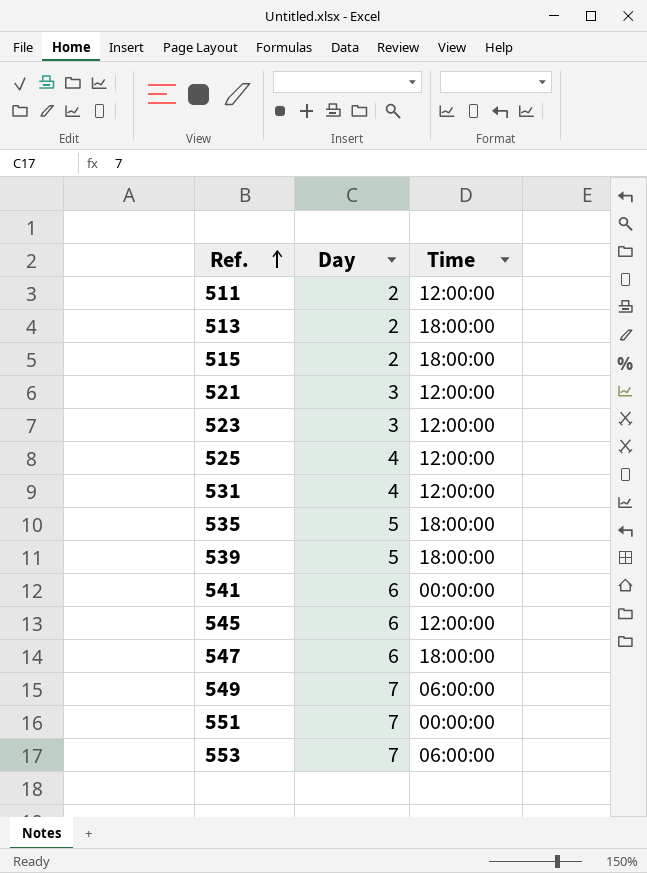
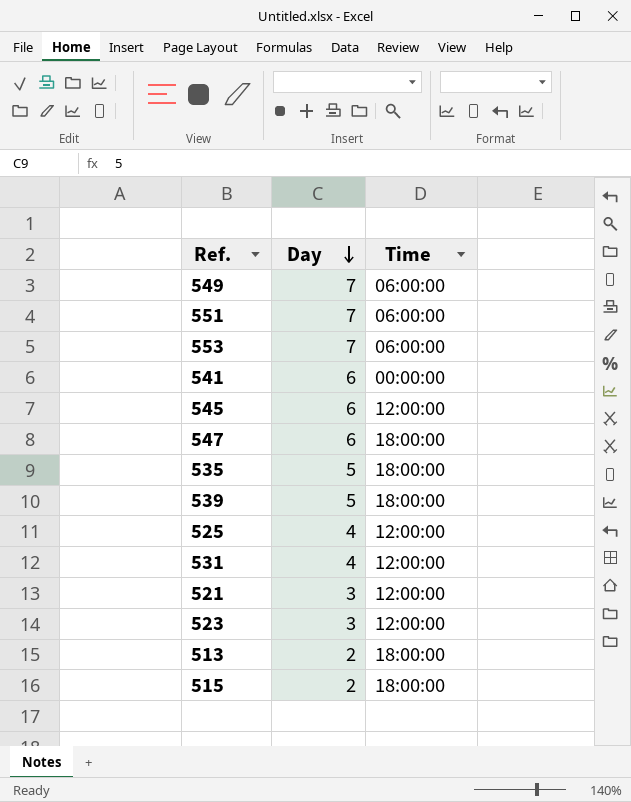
row order: Ref. ascending -> Day descending
row 511: 2 | 12:00:00 -> none
551 | Time: 00:00:00 -> 06:00:00

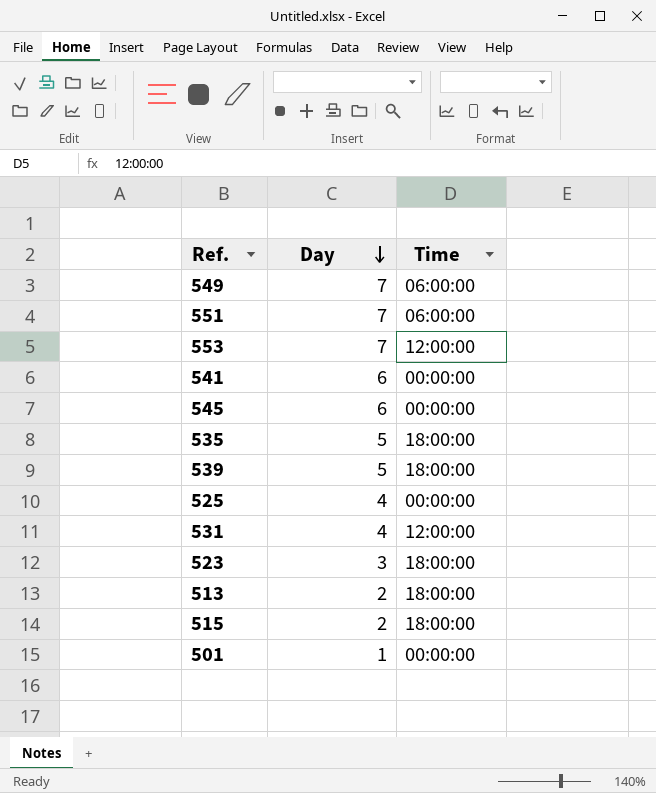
row 547: 6 | 18:00:00 -> none
row 521: 3 | 12:00:00 -> none
553 | Time: 06:00:00 -> 12:00:00
545 | Time: 12:00:00 -> 00:00:00
525 | Time: 12:00:00 -> 00:00:00
523 | Time: 12:00:00 -> 18:00:00
row 501: none -> 1 | 00:00:00

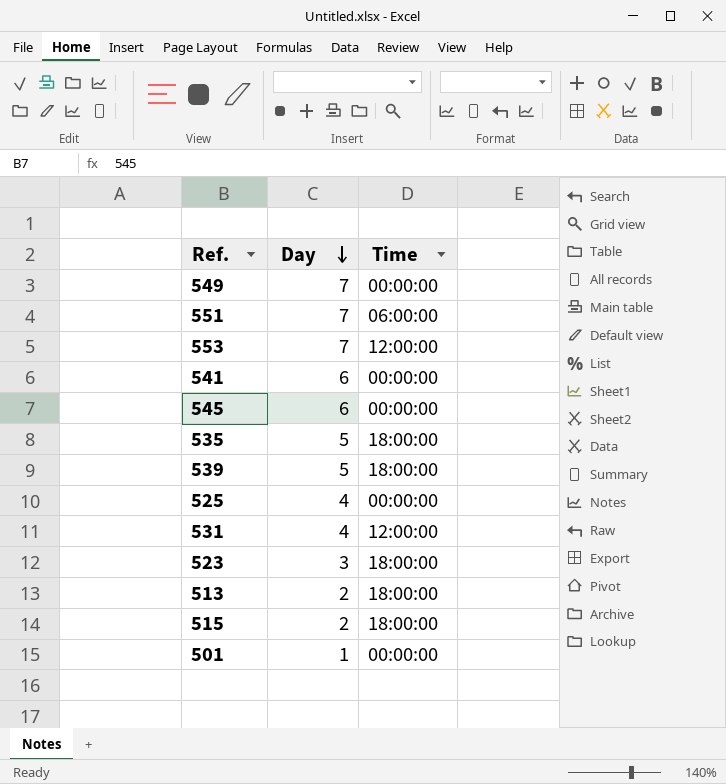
549 | Time: 06:00:00 -> 00:00:00

